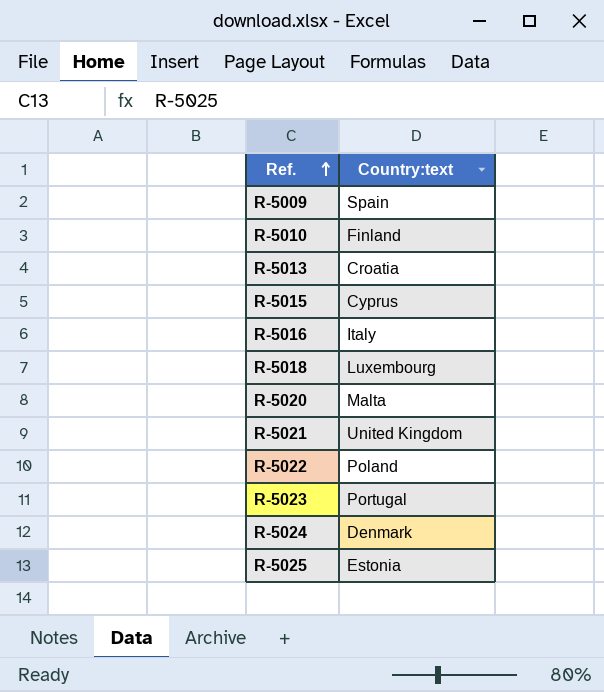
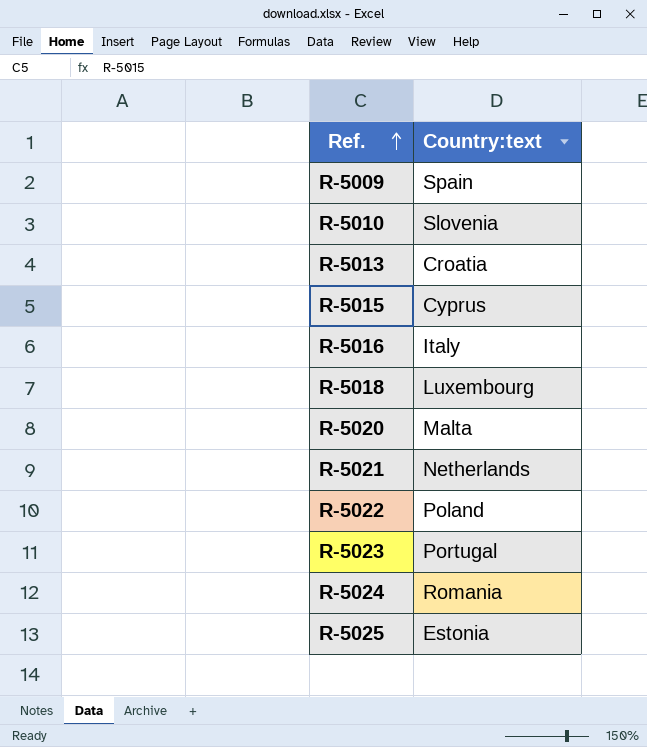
R-5010 | Country:text: Finland -> Slovenia
R-5021 | Country:text: United Kingdom -> Netherlands
R-5024 | Country:text: Denmark -> Romania

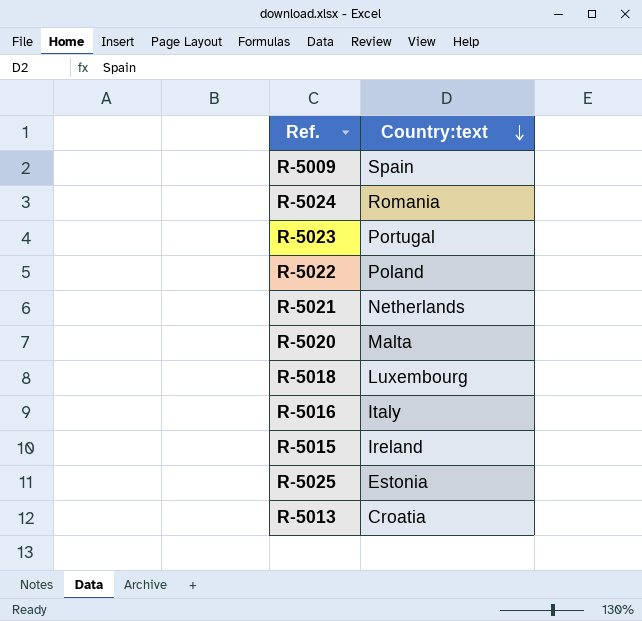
row order: Ref. ascending -> Country:text descending
row R-5010: Slovenia -> none
R-5015 | Country:text: Cyprus -> Ireland

